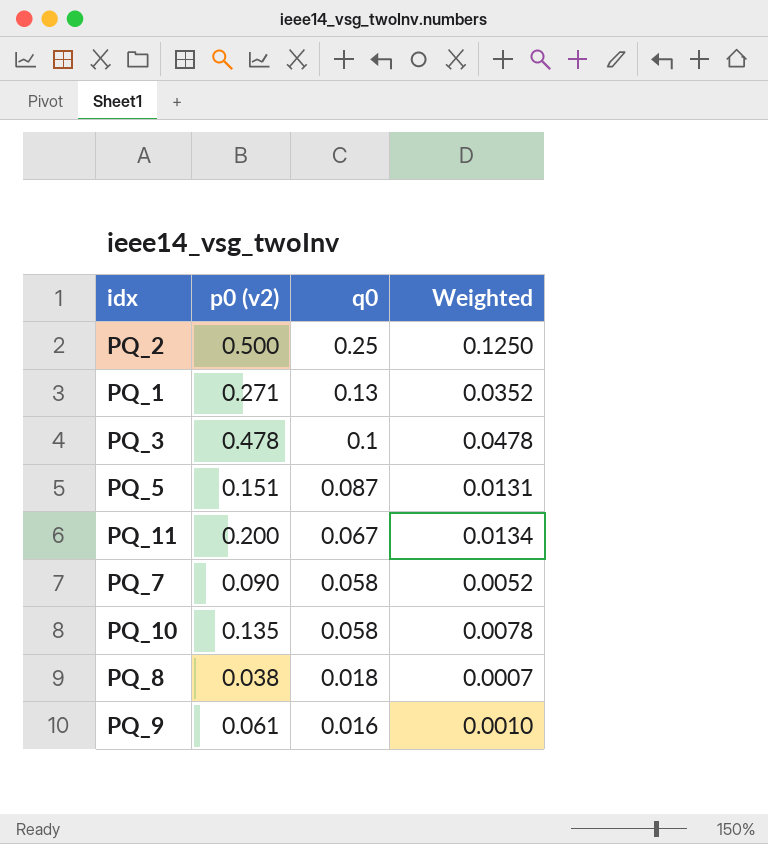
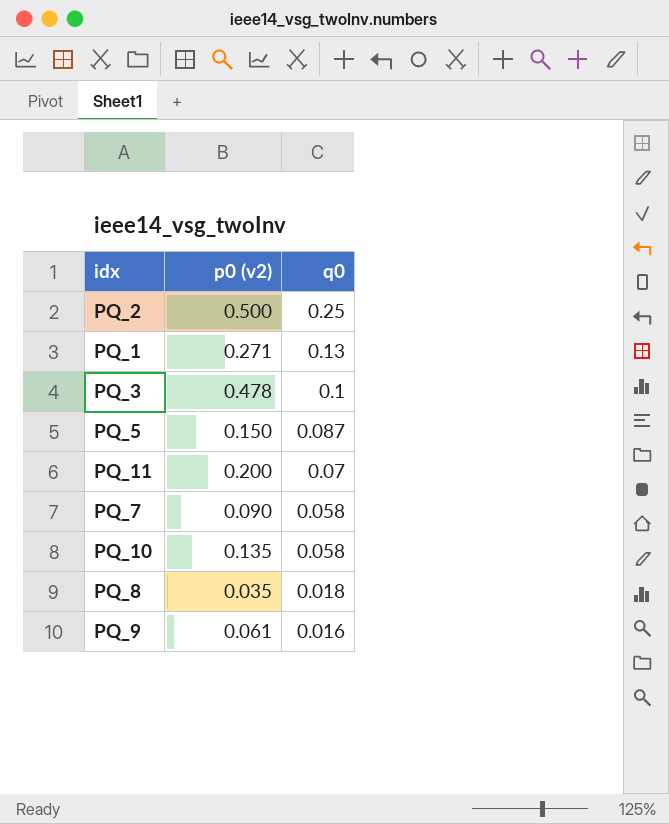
column Weighted | formula: [p0 (v2)] * [q0] -> none
PQ_5 | p0 (v2): 0.151 -> 0.150
PQ_11 | q0: 0.067 -> 0.07
PQ_8 | p0 (v2): 0.038 -> 0.035

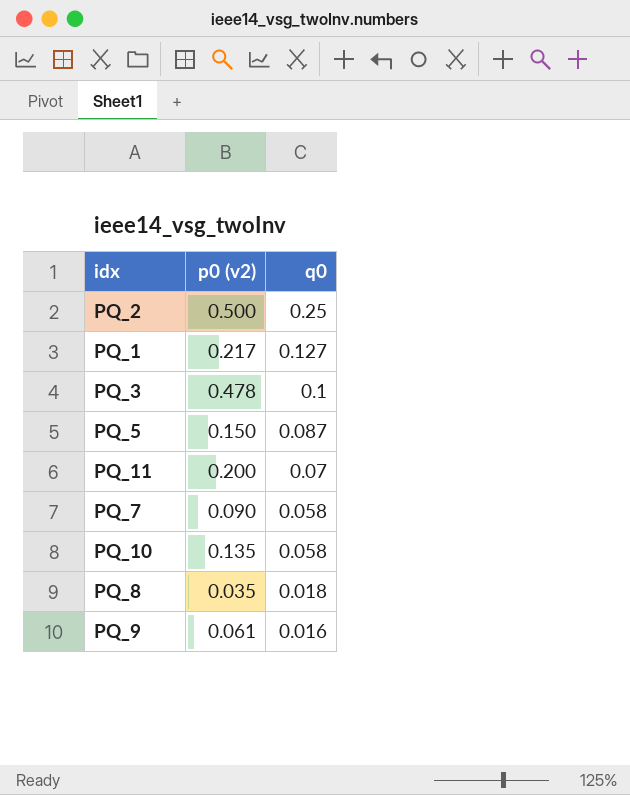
PQ_1 | p0 (v2): 0.271 -> 0.217
PQ_1 | q0: 0.13 -> 0.127

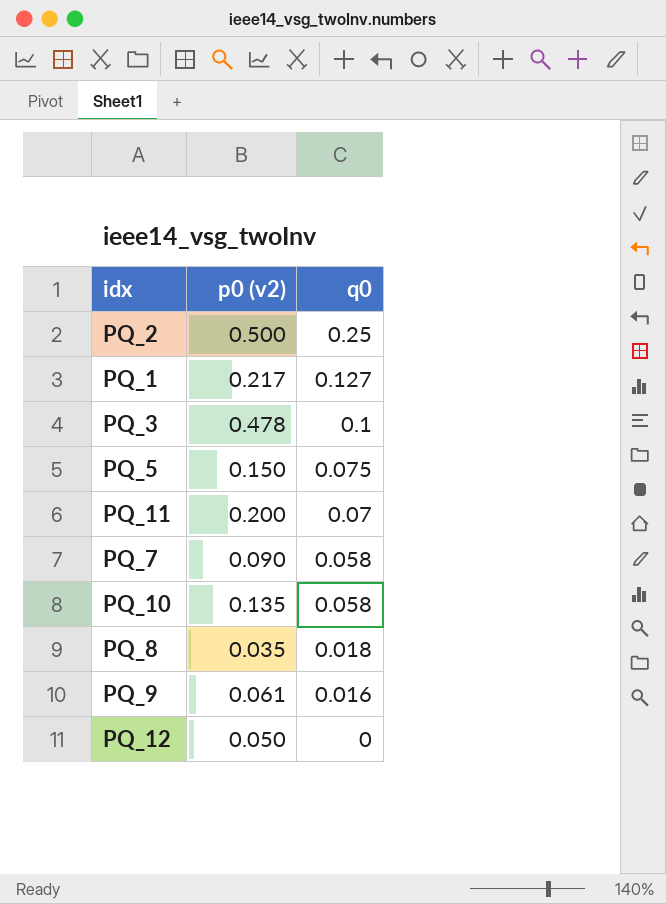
PQ_5 | q0: 0.087 -> 0.075
row PQ_12: none -> 0.050 | 0

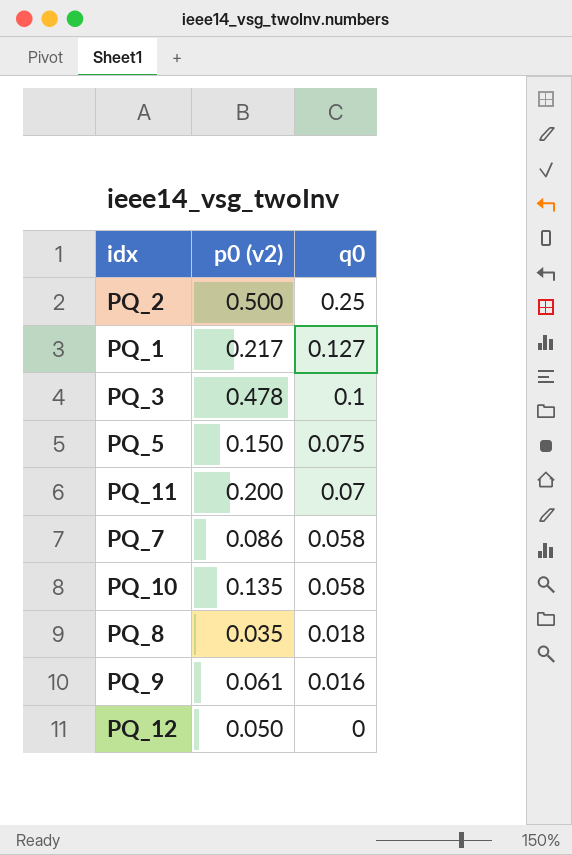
PQ_7 | p0 (v2): 0.090 -> 0.086

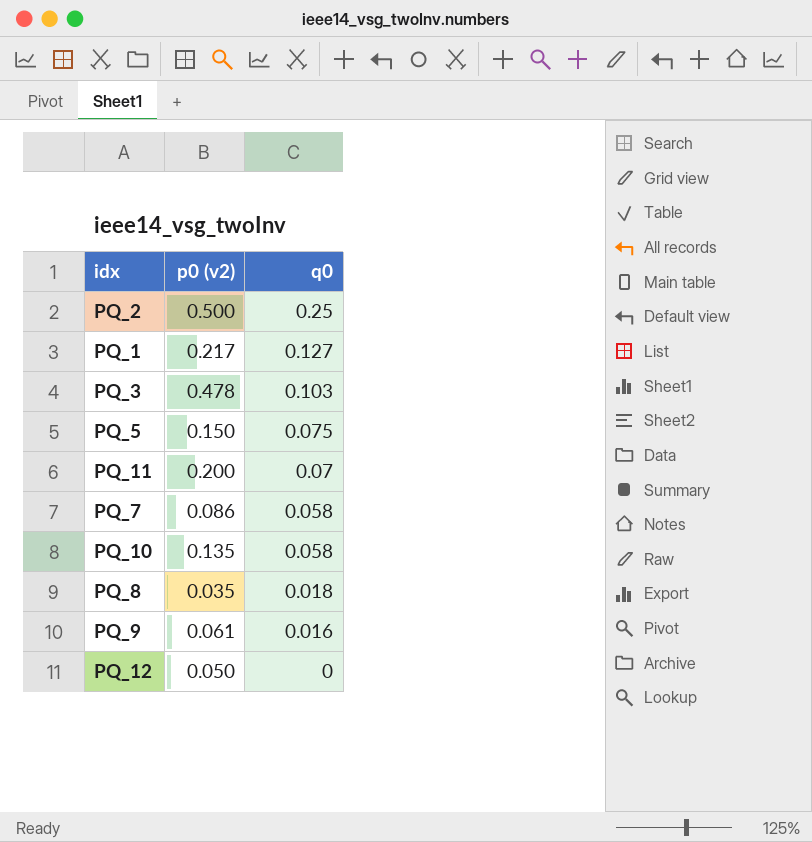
PQ_3 | q0: 0.1 -> 0.103

